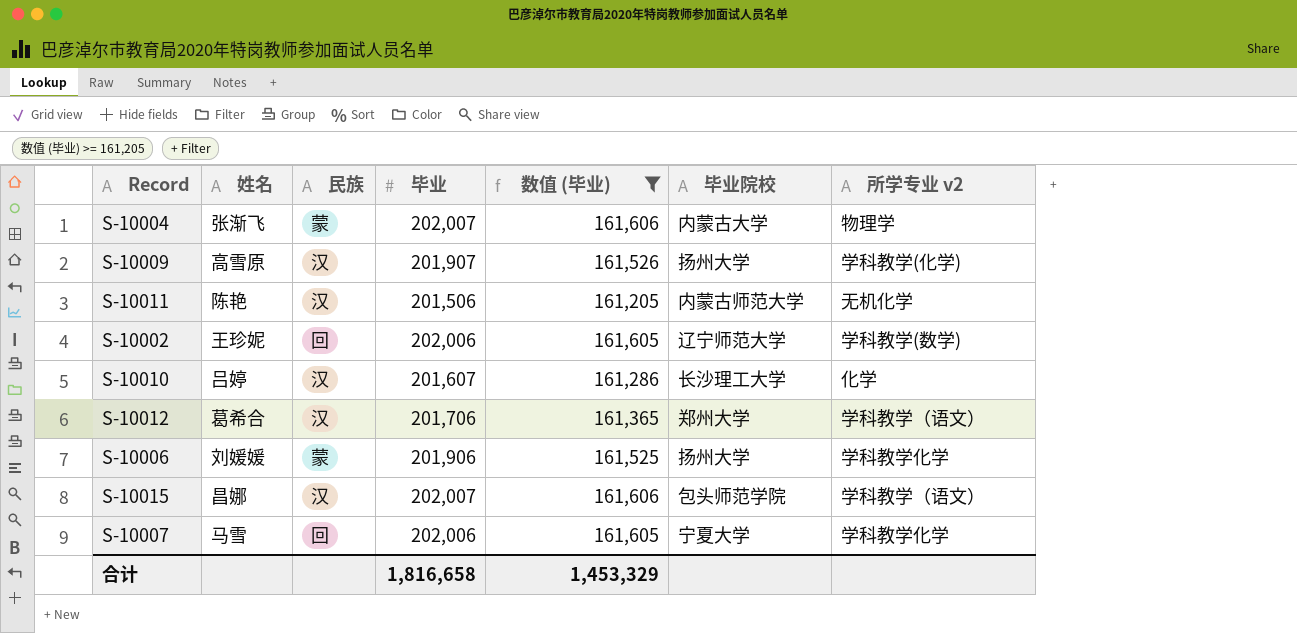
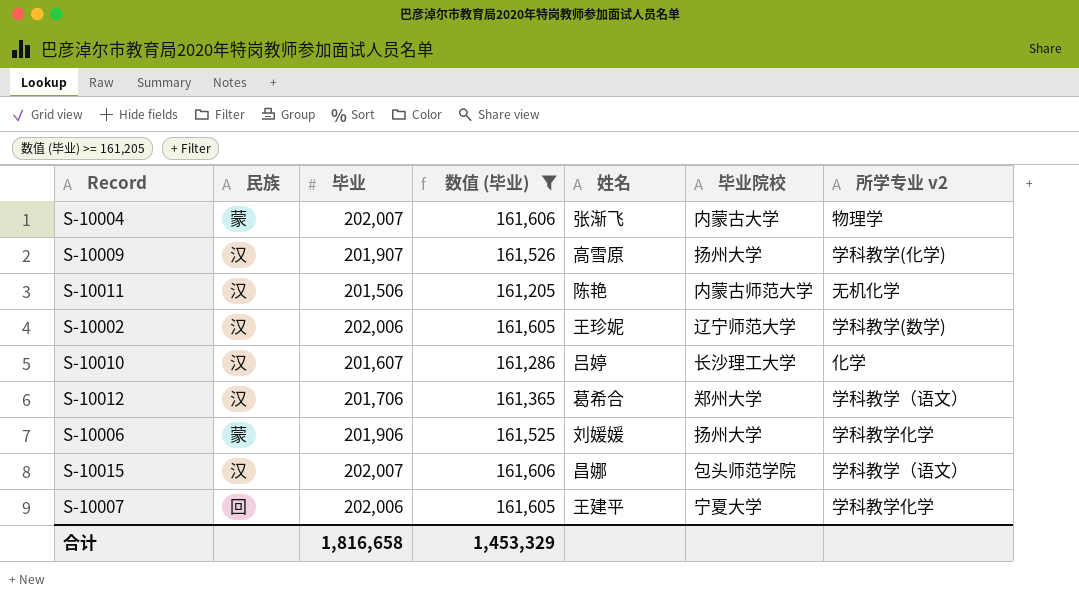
column 姓名 | position: 2 -> 5
S-10002 | 民族: 回 -> 汉
S-10007 | 姓名: 马雪 -> 王建平

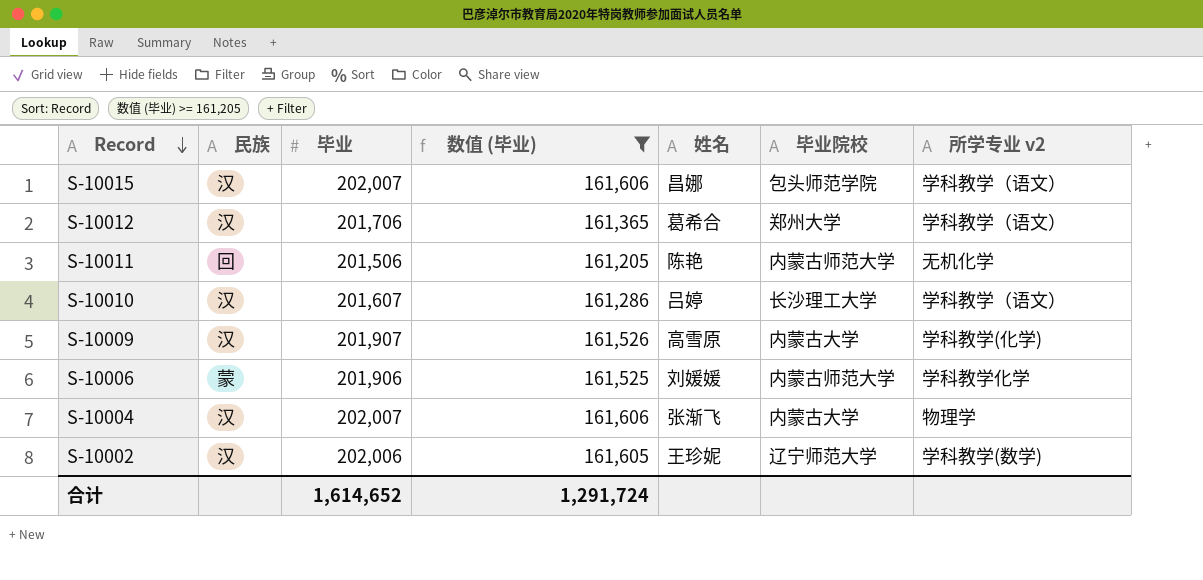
row order: none -> Record descending
row S-10007: 回 | 202,006 | 161,605 | 王建平 | 宁夏大学 | 学科教学化学 -> none
S-10011 | 民族: 汉 -> 回
S-10010 | 所学专业 v2: 化学 -> 学科教学（语文）
S-10009 | 毕业院校: 扬州大学 -> 内蒙古大学
S-10006 | 毕业院校: 扬州大学 -> 内蒙古师范大学
S-10004 | 民族: 蒙 -> 汉
合计 | 毕业: 1,816,658 -> 1,614,652
合计 | 数值 (毕业): 1,453,329 -> 1,291,724

